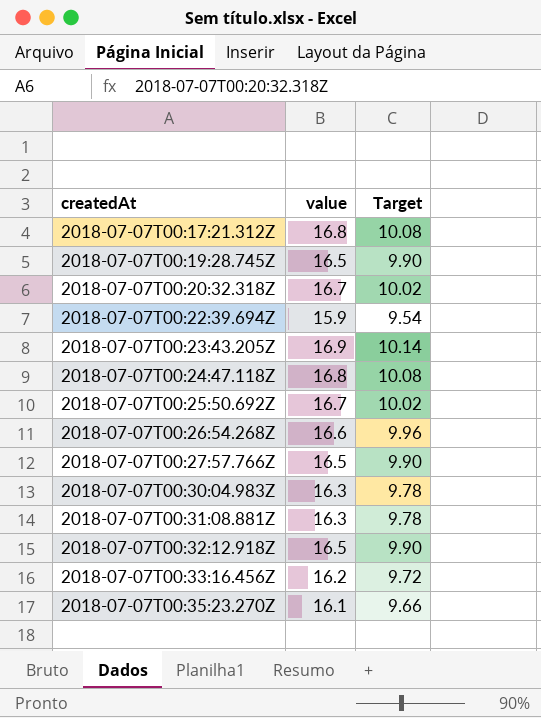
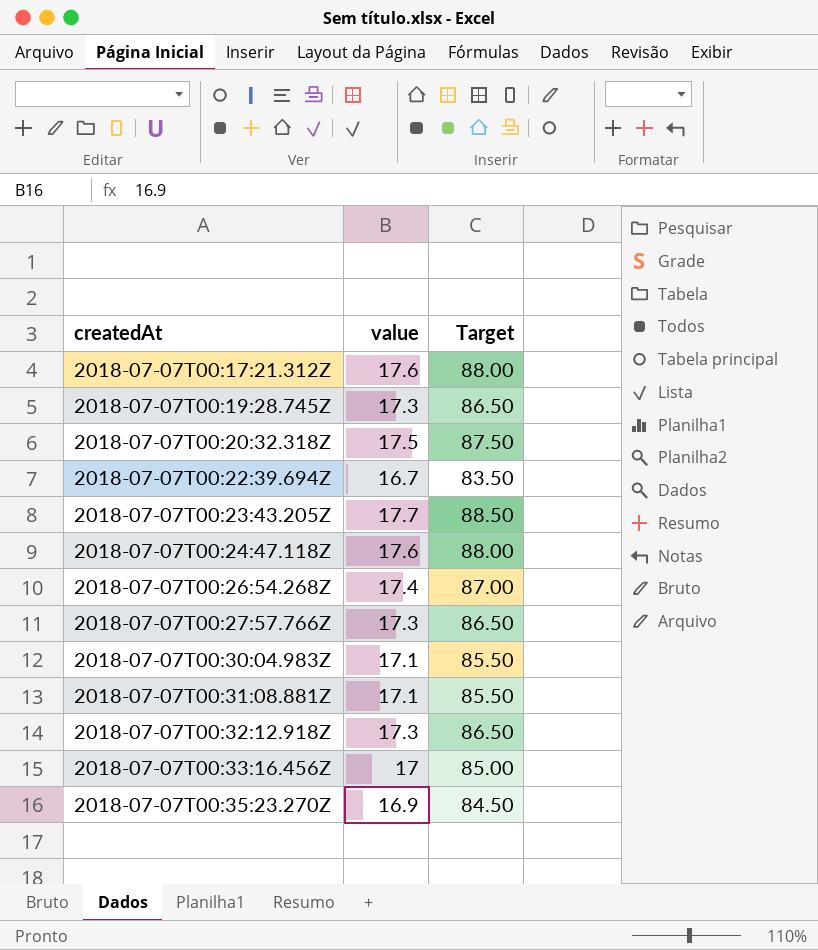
column Target | formula: [value] * 0.6 -> [value] * 5
row 2018-07-07T00:25:50.692Z: 16.7 | 10.02 -> none
2018-07-07T00:17:21.312Z | value: 16.8 -> 17.6
2018-07-07T00:19:28.745Z | value: 16.5 -> 17.3
2018-07-07T00:20:32.318Z | value: 16.7 -> 17.5
2018-07-07T00:22:39.694Z | value: 15.9 -> 16.7
2018-07-07T00:23:43.205Z | value: 16.9 -> 17.7
2018-07-07T00:24:47.118Z | value: 16.8 -> 17.6
2018-07-07T00:26:54.268Z | value: 16.6 -> 17.4
2018-07-07T00:27:57.766Z | value: 16.5 -> 17.3
2018-07-07T00:30:04.983Z | value: 16.3 -> 17.1
2018-07-07T00:31:08.881Z | value: 16.3 -> 17.1
2018-07-07T00:32:12.918Z | value: 16.5 -> 17.3
2018-07-07T00:33:16.456Z | value: 16.2 -> 17
2018-07-07T00:35:23.270Z | value: 16.1 -> 16.9

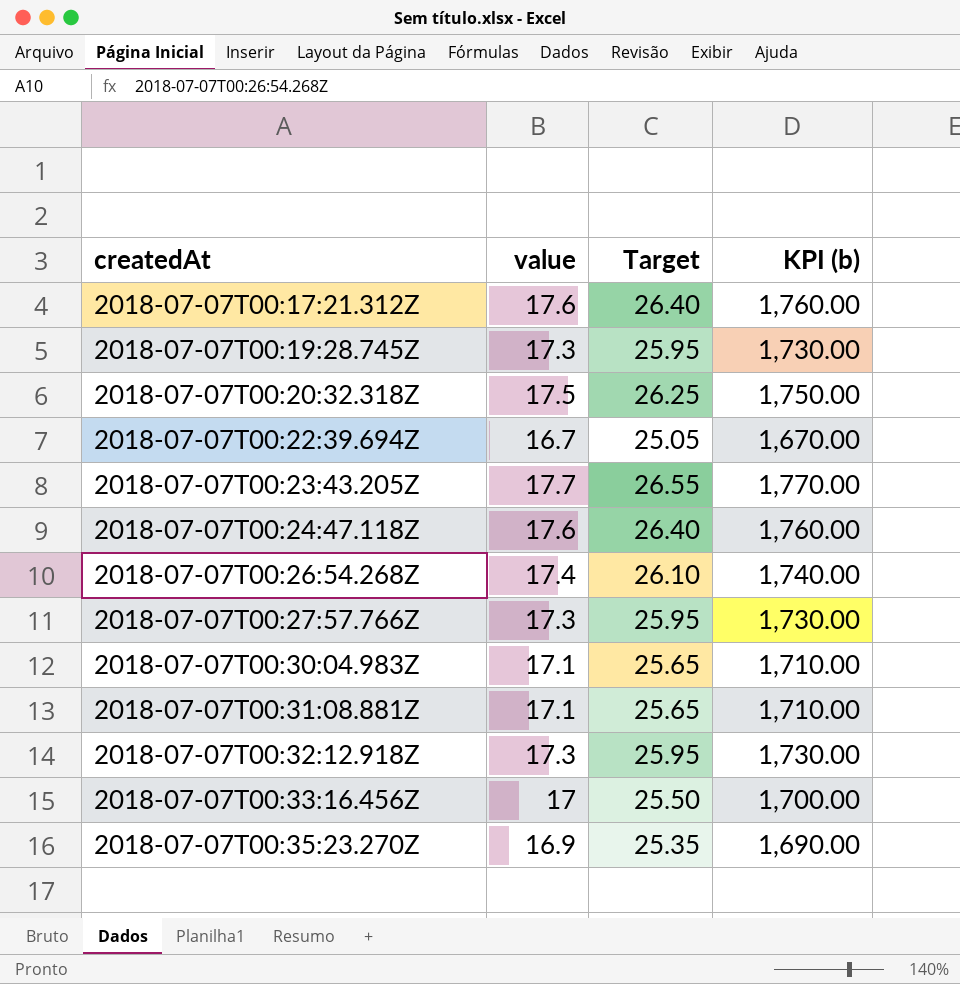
column Target | formula: [value] * 5 -> [value] * 1.5
column KPI (b) | formula: none -> [value] * 100

